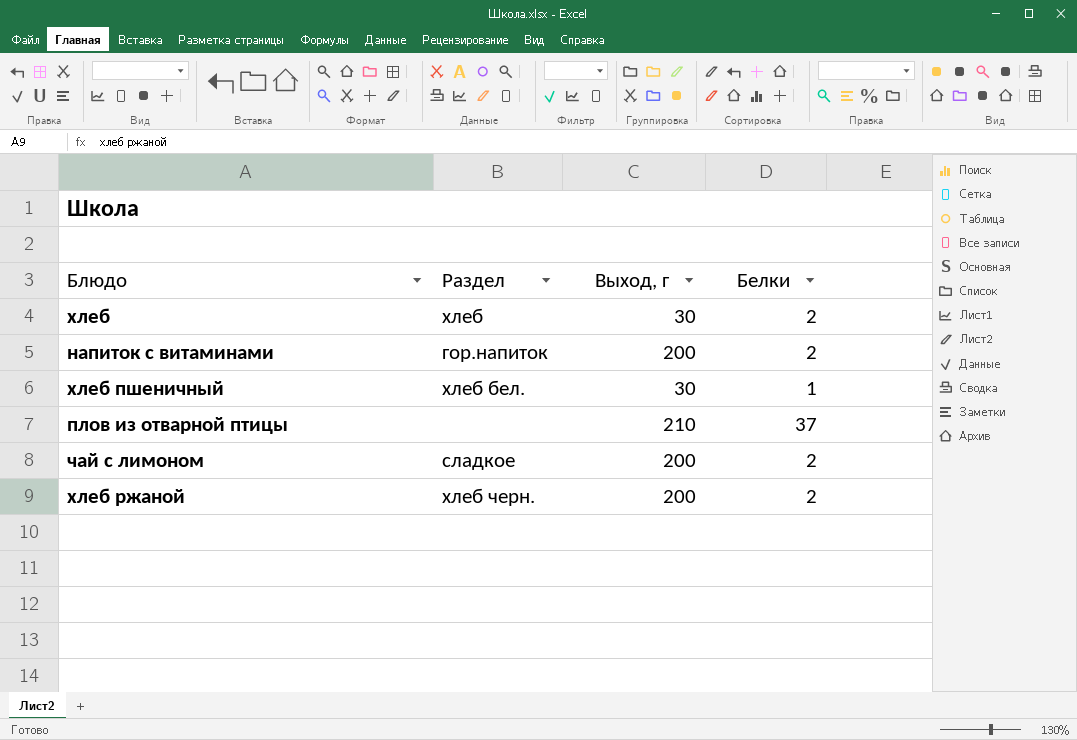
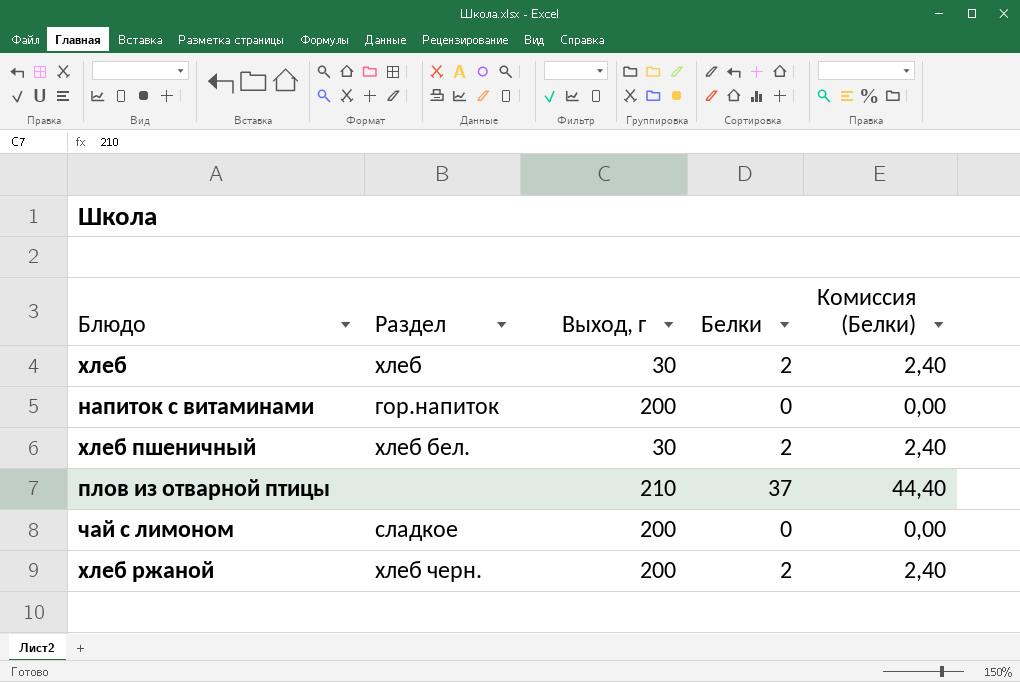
column Комиссия (Белки) | formula: none -> [Белки] * 1,2
напиток с витаминами | Белки: 2 -> 0
хлеб пшеничный | Белки: 1 -> 2
чай с лимоном | Белки: 2 -> 0

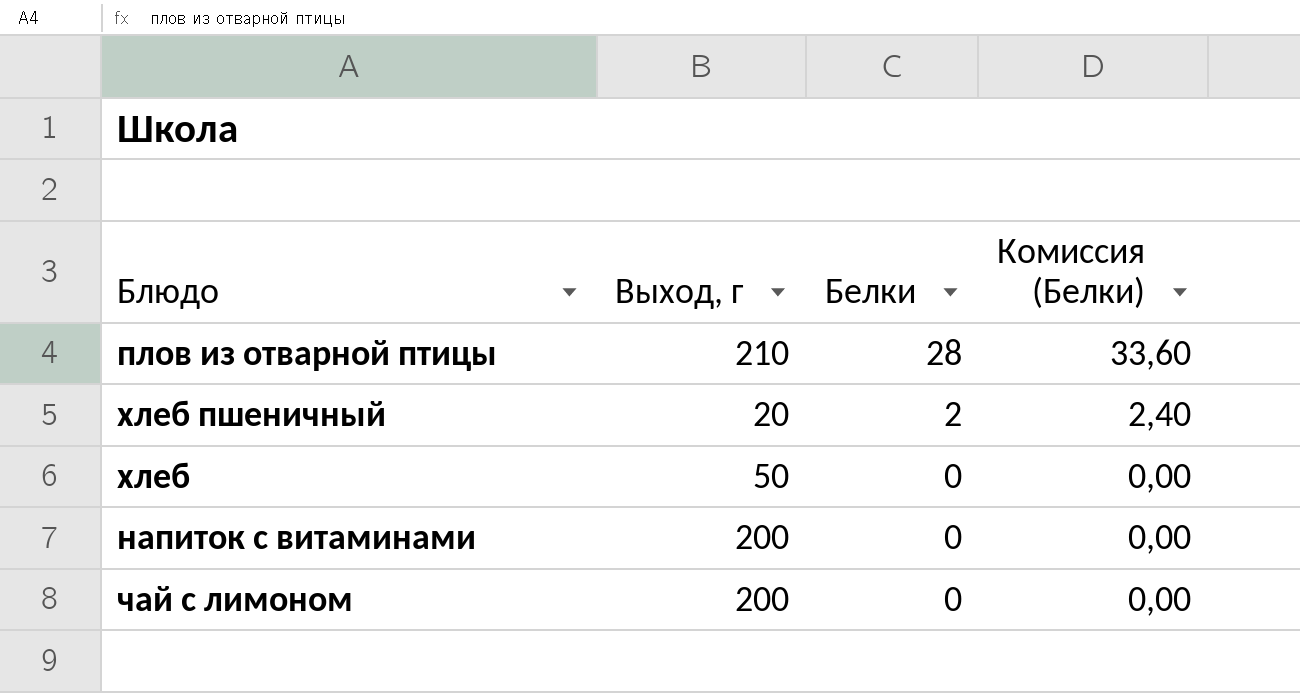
row order: none -> Белки descending
column Раздел | position: 2 -> none
row хлеб ржаной: хлеб черн. | 200 | 2 | 2,40 -> none
плов из отварной птицы | Белки: 37 -> 28
плов из отварной птицы | Комиссия (Белки): 44,40 -> 33,60
хлеб пшеничный | Выход, г: 30 -> 20
хлеб | Выход, г: 30 -> 50
хлеб | Белки: 2 -> 0
хлеб | Комиссия (Белки): 2,40 -> 0,00

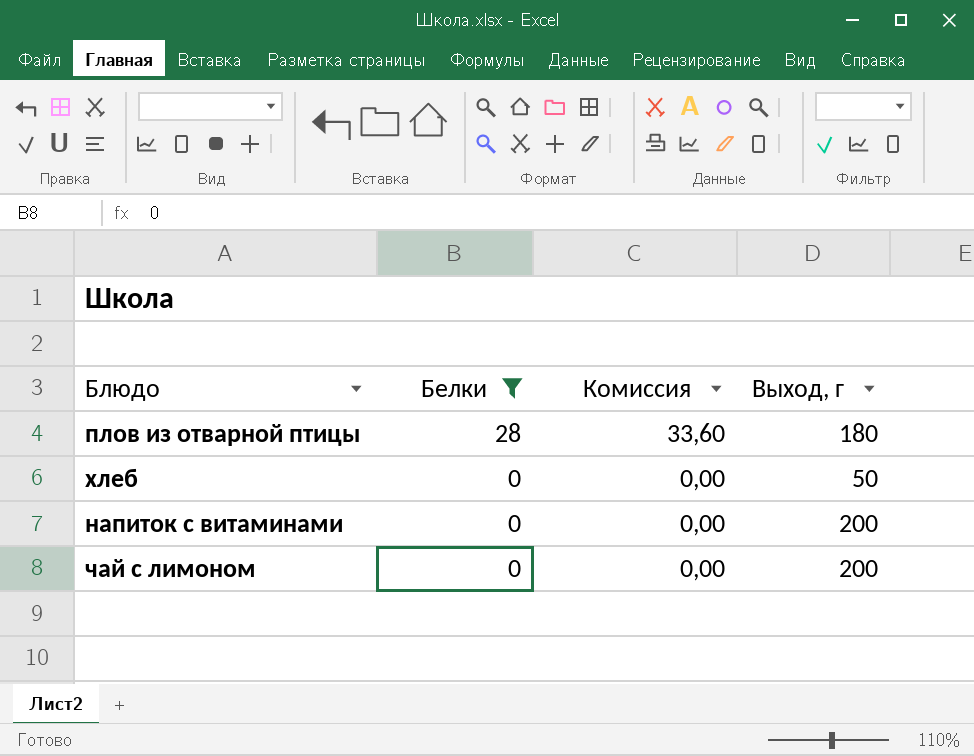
filter: none -> Белки != 2
column name: Комиссия (Белки) -> Комиссия
column Выход, г | position: 2 -> 4
плов из отварной птицы | Выход, г: 210 -> 180

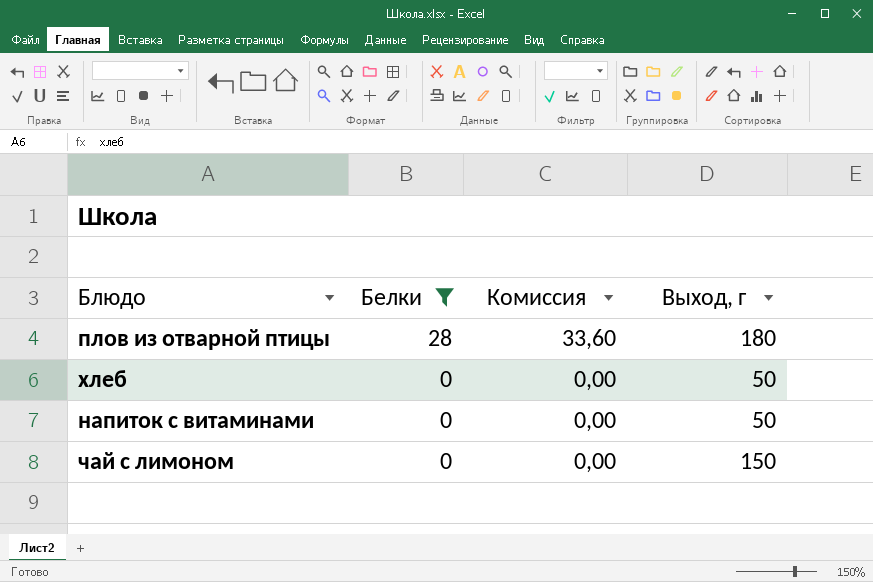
напиток с витаминами | Выход, г: 200 -> 50
чай с лимоном | Выход, г: 200 -> 150

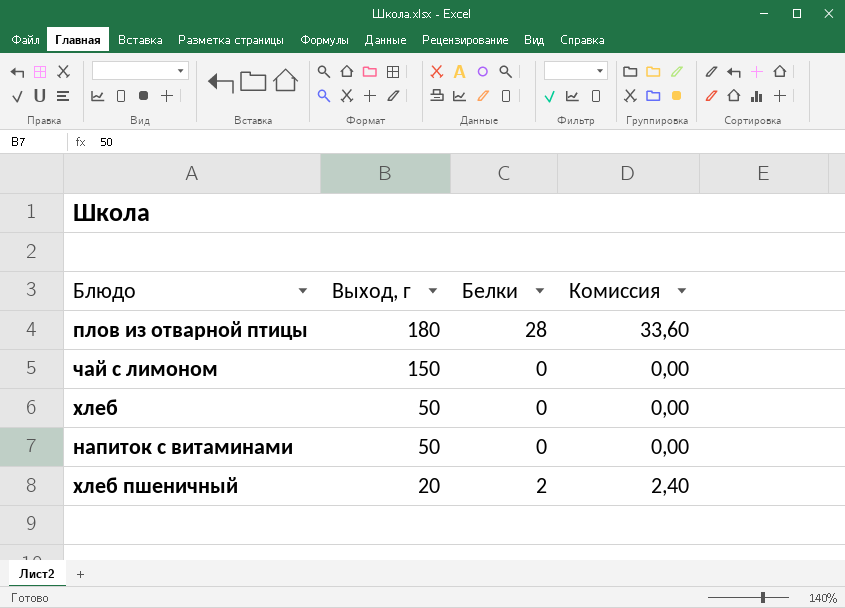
filter: Белки != 2 -> none
row order: Белки descending -> Выход, г descending
column Выход, г | position: 4 -> 2

